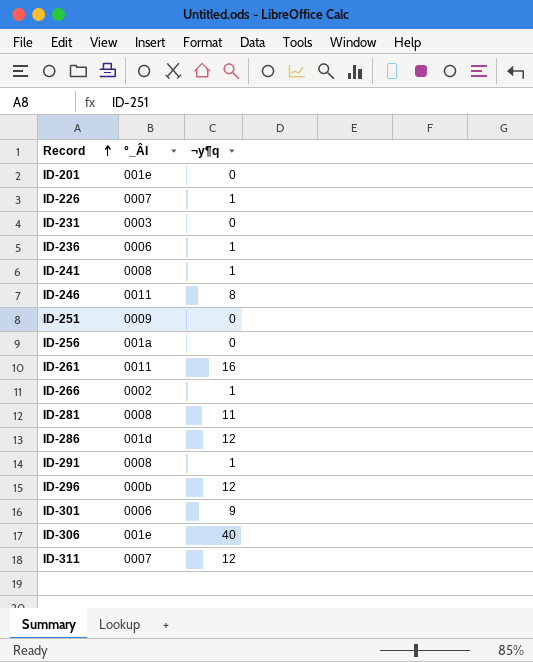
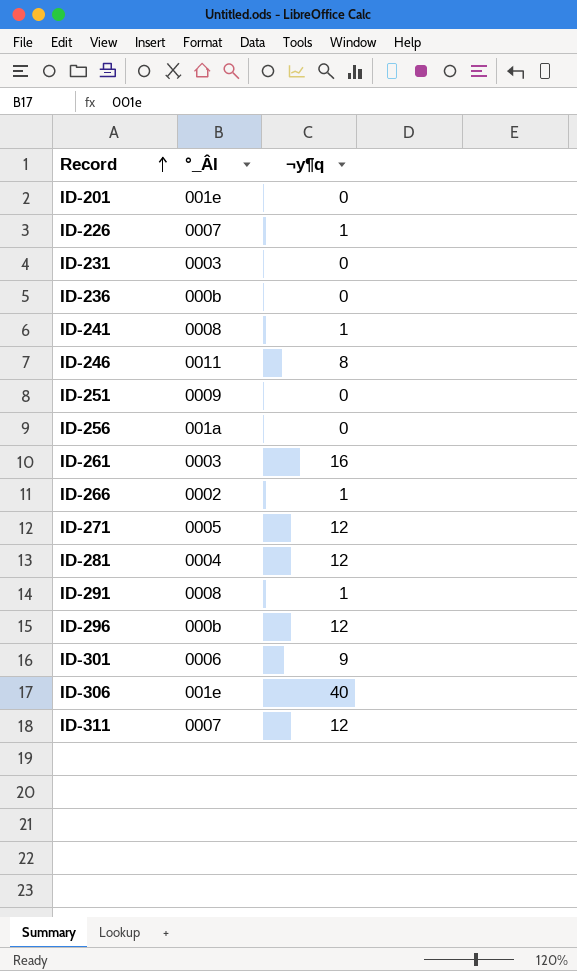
row ID-286: 001d | 12 -> none
ID-236 | °_ÂI: 0006 -> 000b
ID-236 | ¬y¶q: 1 -> 0
ID-261 | °_ÂI: 0011 -> 0003
row ID-271: none -> 0005 | 12
ID-281 | °_ÂI: 0008 -> 0004
ID-281 | ¬y¶q: 11 -> 12

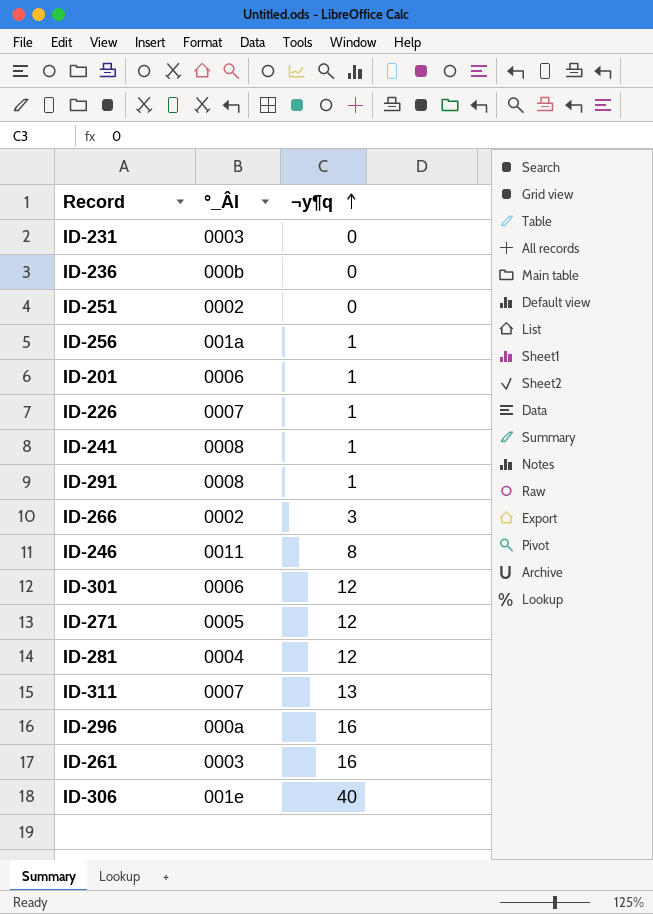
row order: Record ascending -> ¬y¶q ascending
ID-251 | °_ÂI: 0009 -> 0002
ID-256 | ¬y¶q: 0 -> 1
ID-201 | °_ÂI: 001e -> 0006
ID-201 | ¬y¶q: 0 -> 1
ID-266 | ¬y¶q: 1 -> 3
ID-301 | ¬y¶q: 9 -> 12
ID-311 | ¬y¶q: 12 -> 13
ID-296 | °_ÂI: 000b -> 000a
ID-296 | ¬y¶q: 12 -> 16

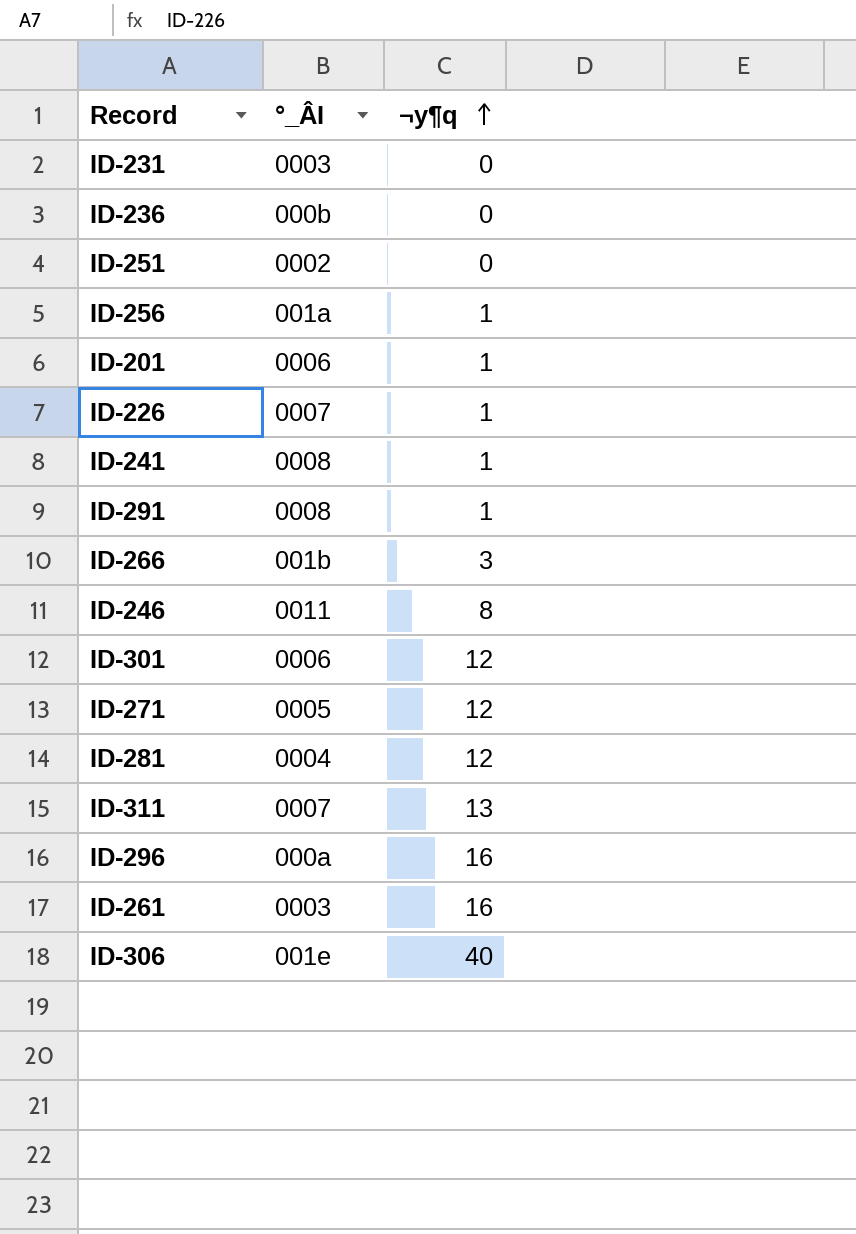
ID-266 | °_ÂI: 0002 -> 001b

